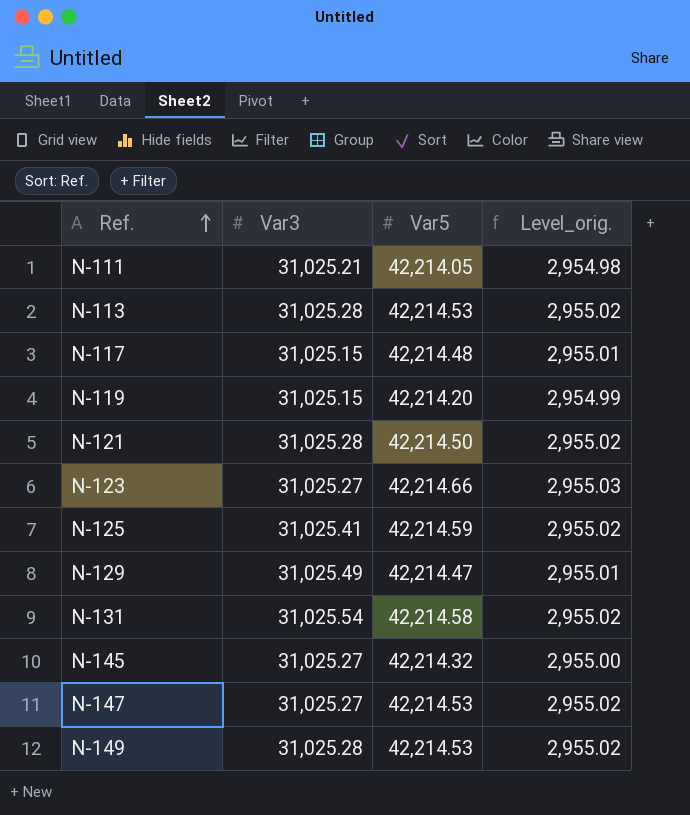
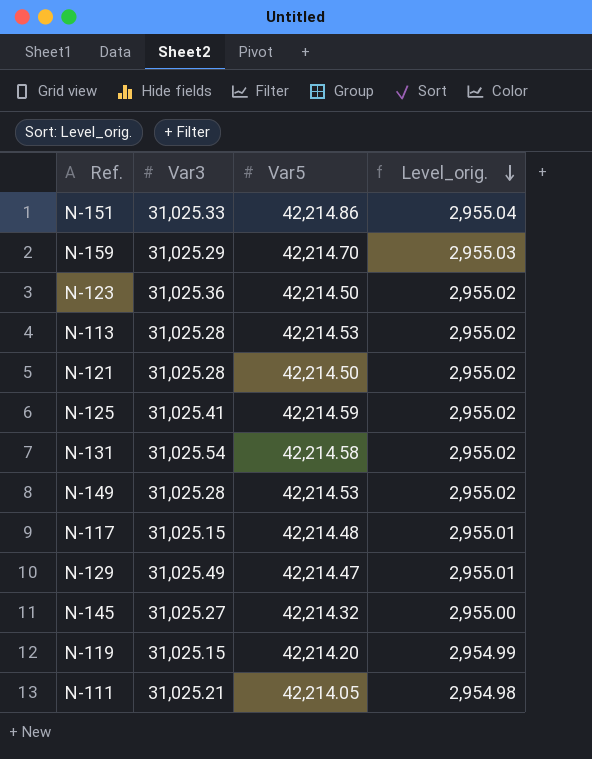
row order: Ref. ascending -> Level_orig. descending
row N-147: 31,025.27 | 42,214.53 | 2,955.02 -> none
row N-151: none -> 31,025.33 | 42,214.86 | 2,955.04
row N-159: none -> 31,025.29 | 42,214.70 | 2,955.03
N-123 | Var3: 31,025.27 -> 31,025.36
N-123 | Var5: 42,214.66 -> 42,214.50
N-123 | Level_orig.: 2,955.03 -> 2,955.02

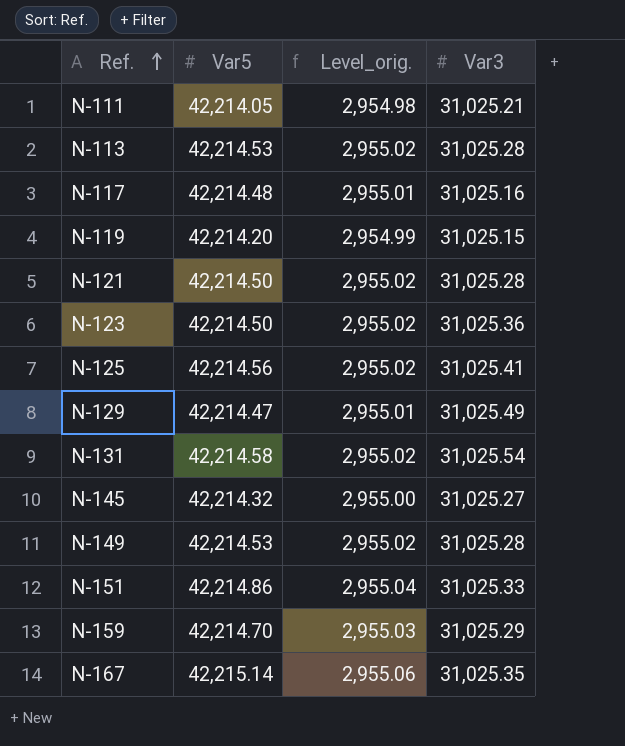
row order: Level_orig. descending -> Ref. ascending
column Var3 | position: 2 -> 4
N-117 | Var3: 31,025.15 -> 31,025.16
N-125 | Var5: 42,214.59 -> 42,214.56
row N-167: none -> 42,215.14 | 2,955.06 | 31,025.35

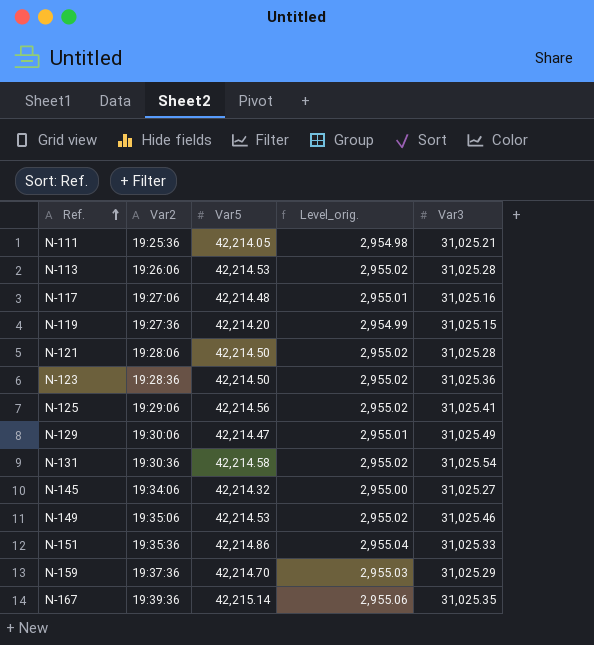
column Var2 | position: none -> 2
N-149 | Var3: 31,025.28 -> 31,025.46

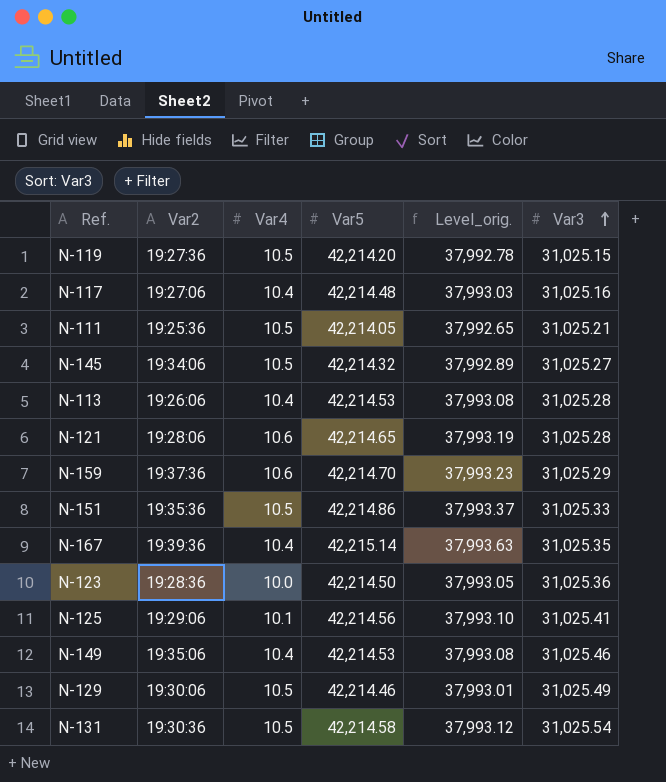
row order: Ref. ascending -> Var3 ascending
column Var4 | position: none -> 3
column Level_orig. | formula: [Var5] * 0.07 -> [Var5] * 0.9
N-121 | Var5: 42,214.50 -> 42,214.65
N-129 | Var5: 42,214.47 -> 42,214.46

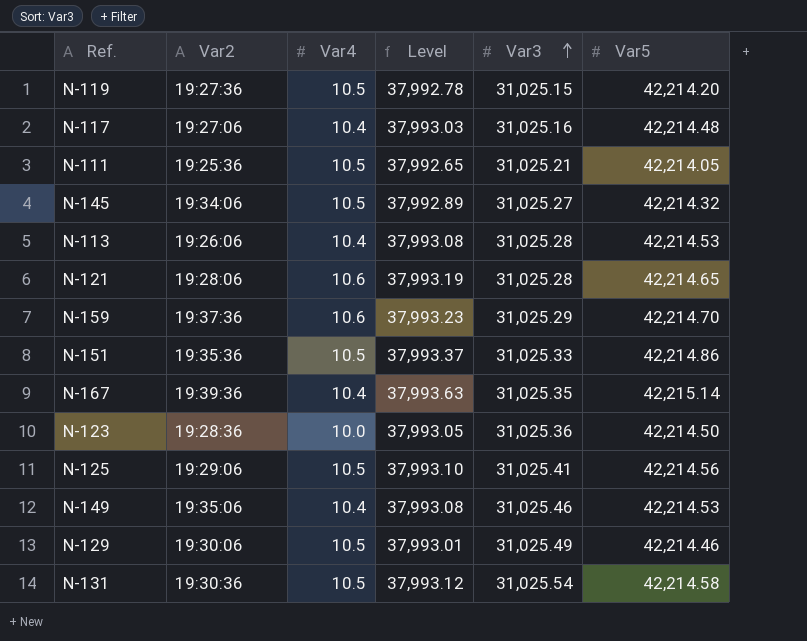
column name: Level_orig. -> Level
column Var5 | position: 4 -> 6
N-125 | Var4: 10.1 -> 10.5

